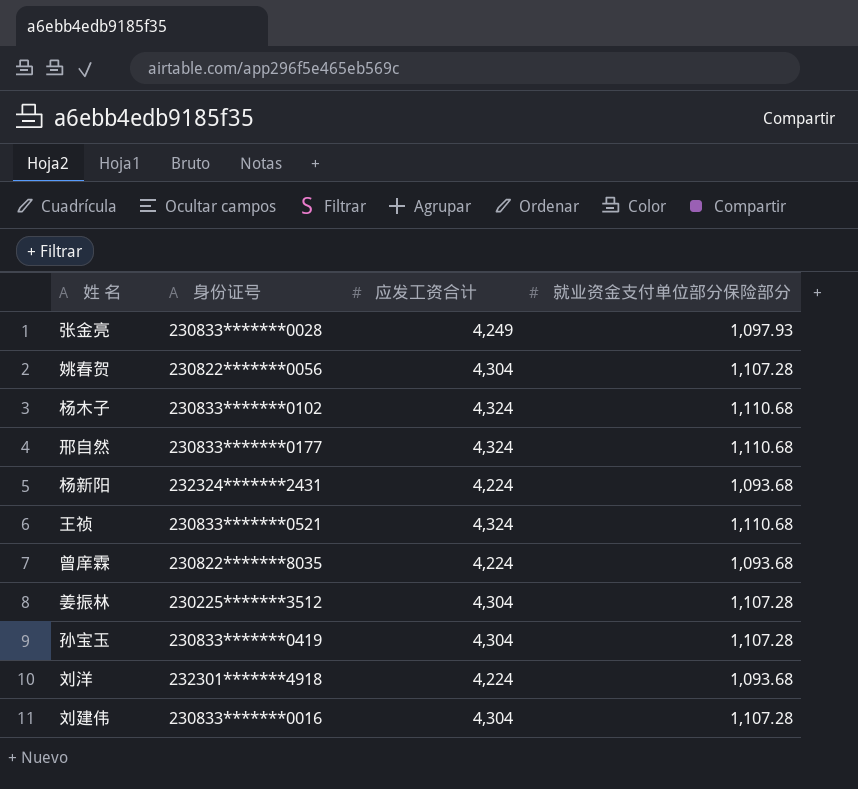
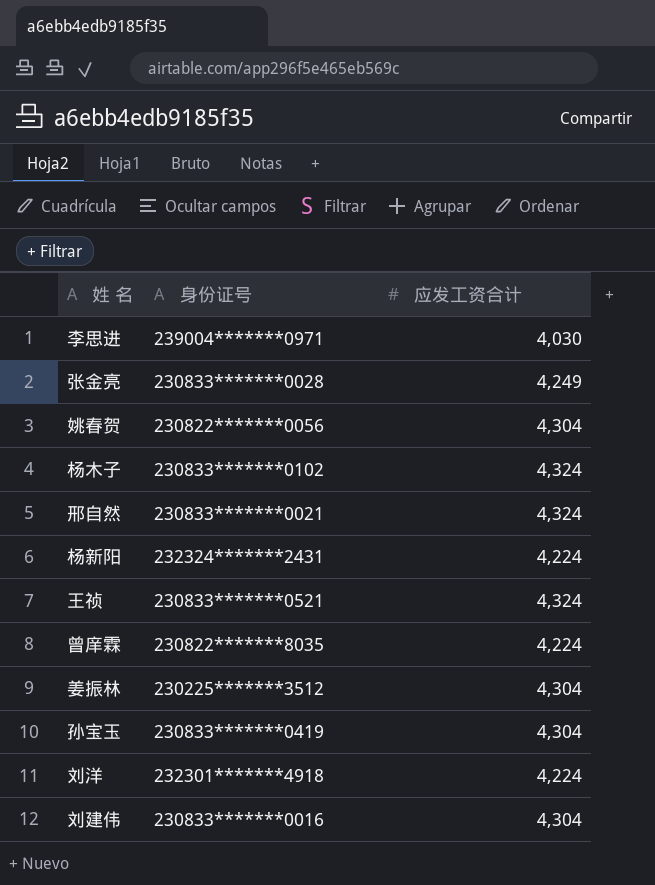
column 就业资金支付单位部分保险部分 | position: 4 -> none
row 李思进: none -> 239004*******0971 | 4,030
邢自然 | 身份证号: 230833*******0177 -> 230833*******0021

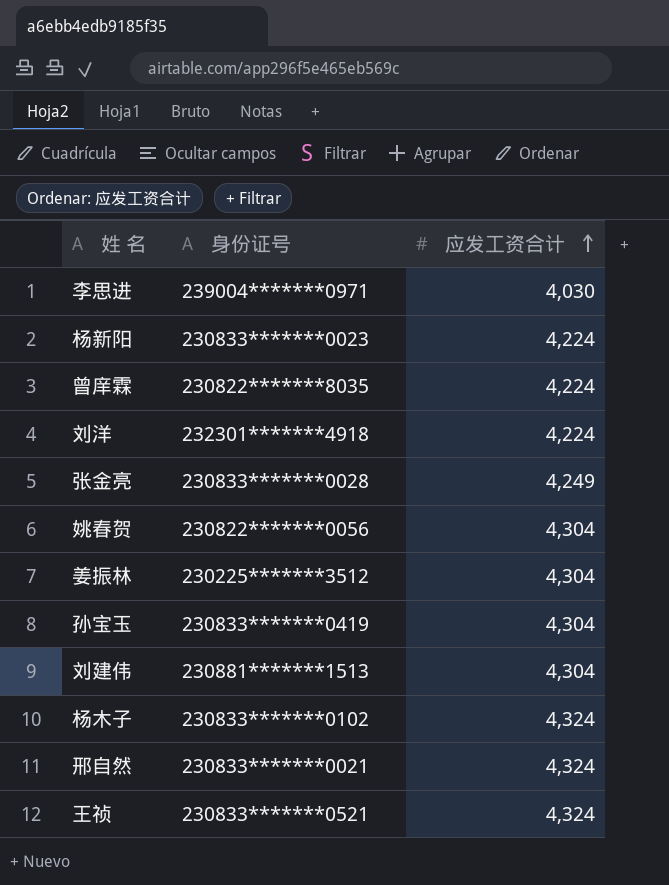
row order: none -> 应发工资合计 ascending
杨新阳 | 身份证号: 232324*******2431 -> 230833*******0023
刘建伟 | 身份证号: 230833*******0016 -> 230881*******1513

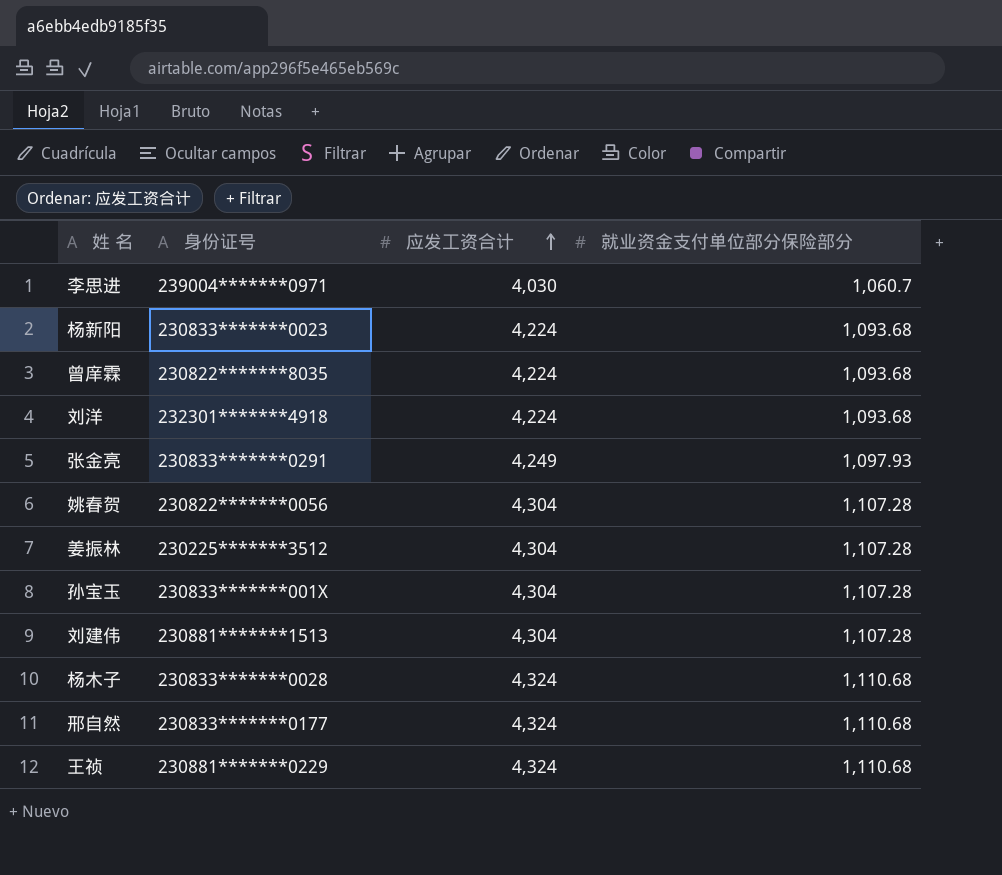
column 就业资金支付单位部分保险部分 | position: none -> 4
张金亮 | 身份证号: 230833*******0028 -> 230833*******0291
孙宝玉 | 身份证号: 230833*******0419 -> 230833*******001X
杨木子 | 身份证号: 230833*******0102 -> 230833*******0028
邢自然 | 身份证号: 230833*******0021 -> 230833*******0177
王祯 | 身份证号: 230833*******0521 -> 230881*******0229

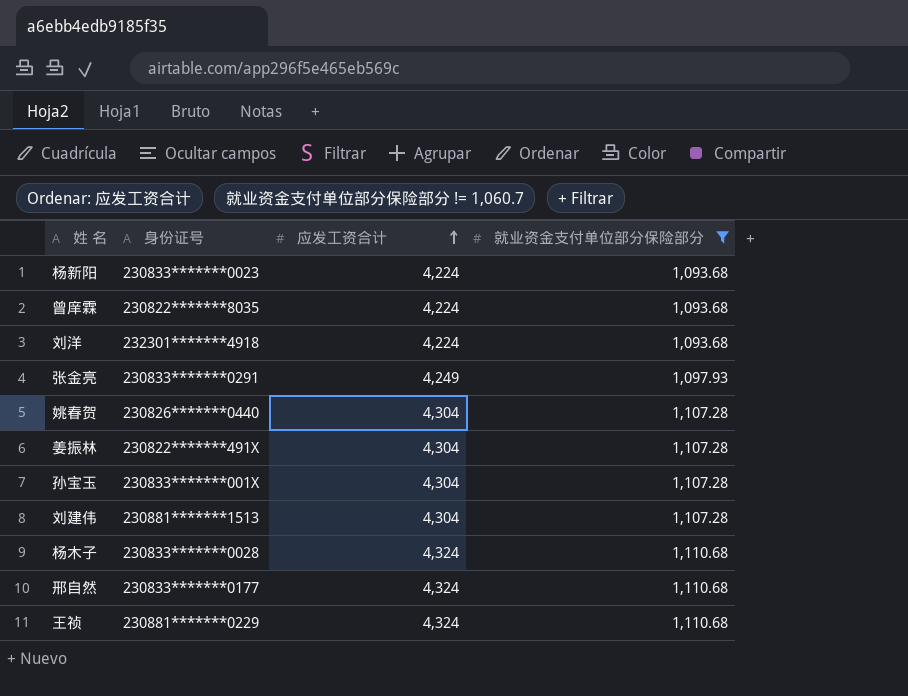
filter: none -> 就业资金支付单位部分保险部分 != 1,060.7
姚春贺 | 身份证号: 230822*******0056 -> 230826*******0440
姜振林 | 身份证号: 230225*******3512 -> 230822*******491X

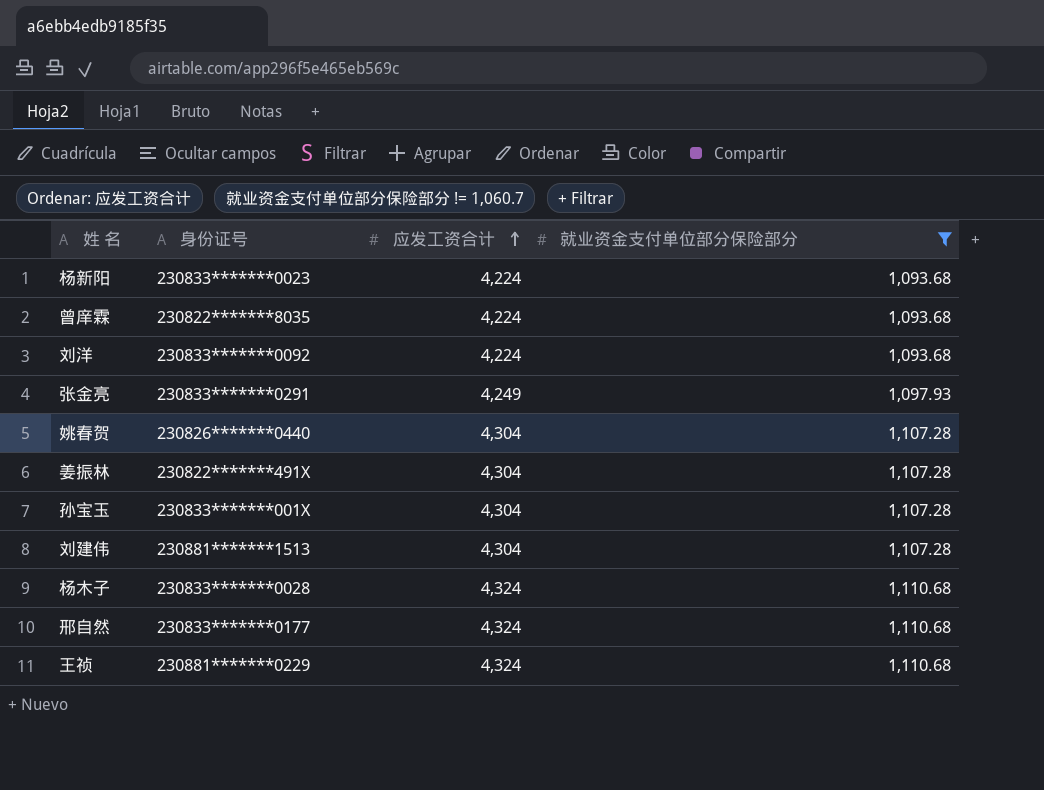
刘洋 | 身份证号: 232301*******4918 -> 230833*******0092

